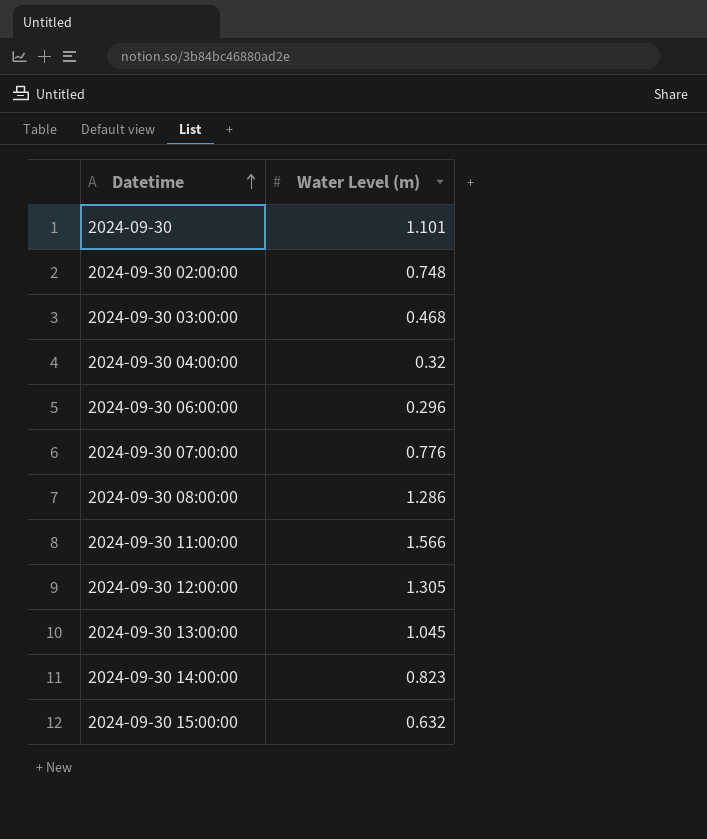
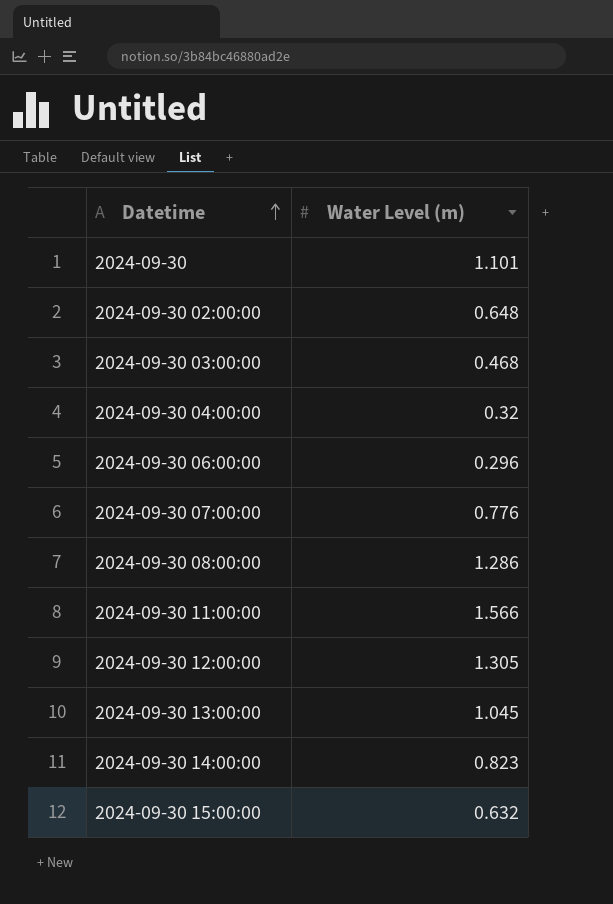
2024-09-30 02:00:00 | Water Level (m): 0.748 -> 0.648

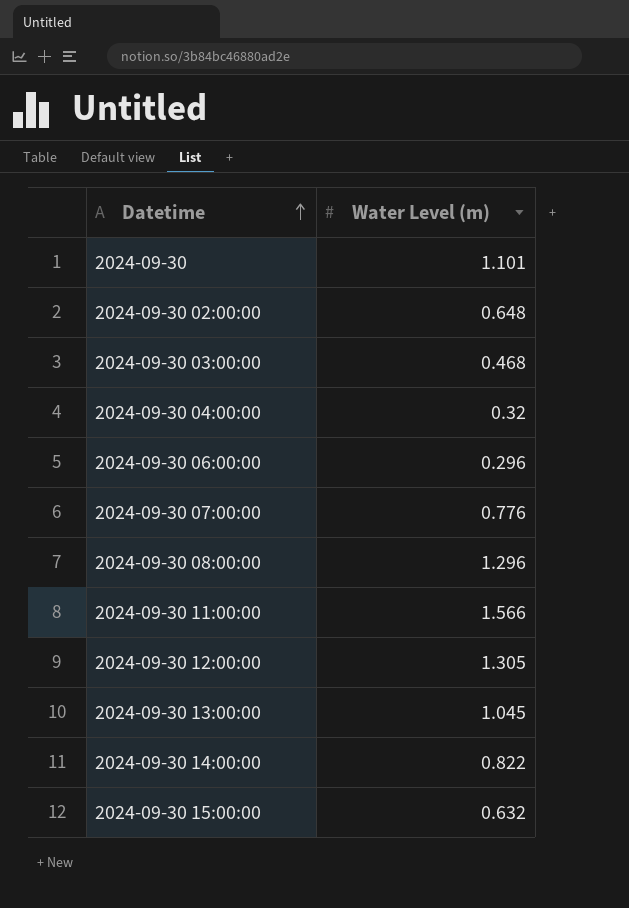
2024-09-30 08:00:00 | Water Level (m): 1.286 -> 1.296
2024-09-30 14:00:00 | Water Level (m): 0.823 -> 0.822

